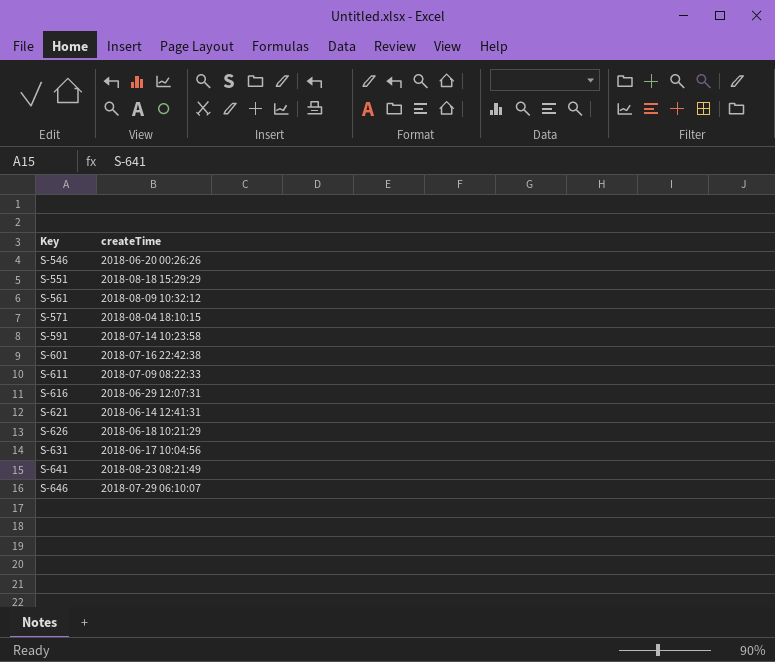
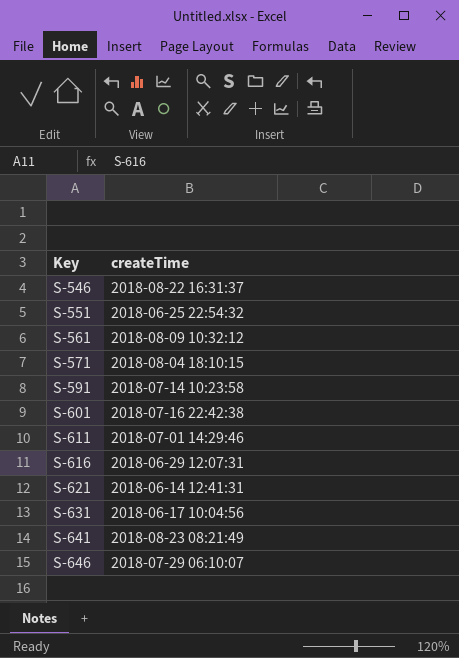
row S-626: 2018-06-18 10:21:29 -> none
S-546 | createTime: 2018-06-20 00:26:26 -> 2018-08-22 16:31:37
S-551 | createTime: 2018-08-18 15:29:29 -> 2018-06-25 22:54:32
S-611 | createTime: 2018-07-09 08:22:33 -> 2018-07-01 14:29:46

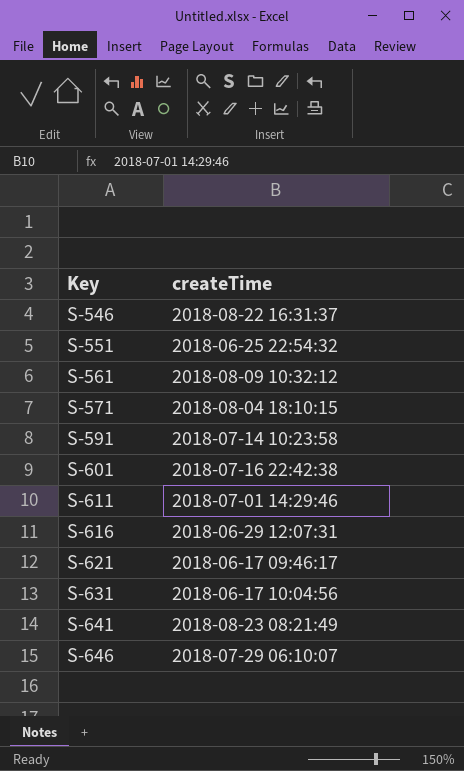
S-621 | createTime: 2018-06-14 12:41:31 -> 2018-06-17 09:46:17

